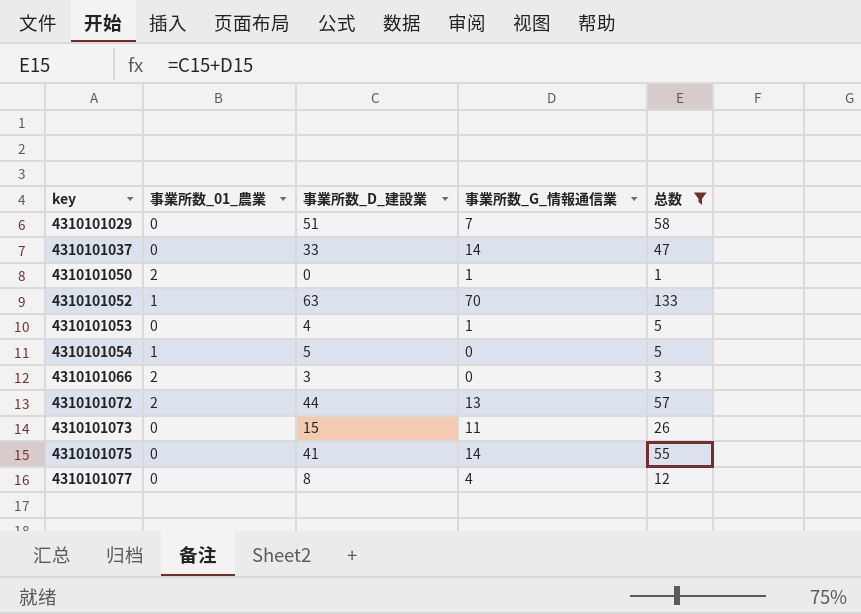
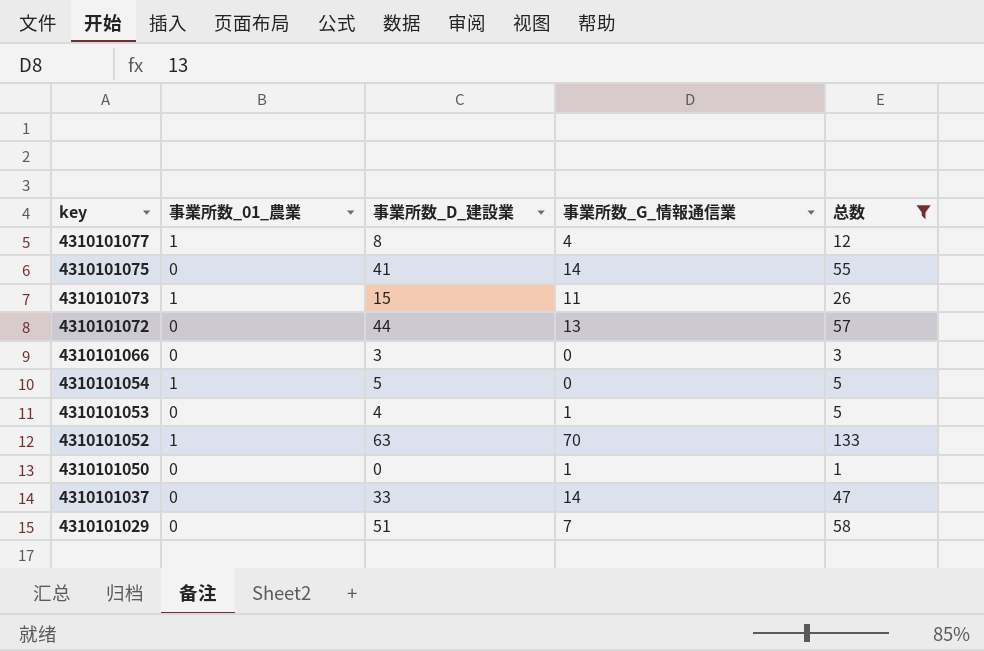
row order: key ascending -> key descending
4310101077 | 事業所数_01_農業: 0 -> 1
4310101073 | 事業所数_01_農業: 0 -> 1
4310101072 | 事業所数_01_農業: 2 -> 0
4310101066 | 事業所数_01_農業: 2 -> 0
4310101050 | 事業所数_01_農業: 2 -> 0

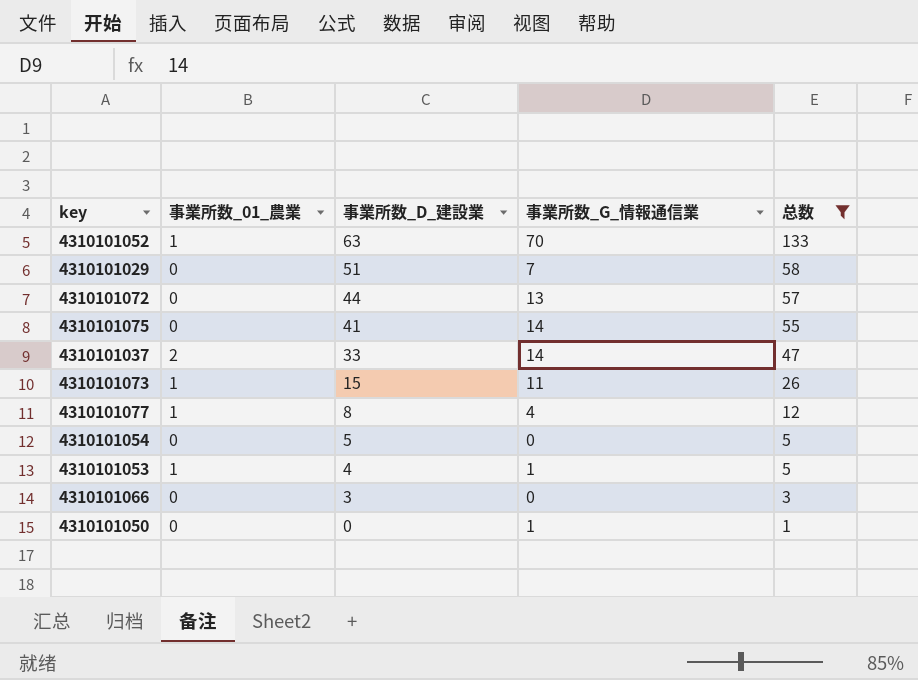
row order: key descending -> 事業所数_D_建設業 descending
4310101037 | 事業所数_01_農業: 0 -> 2
4310101054 | 事業所数_01_農業: 1 -> 0
4310101053 | 事業所数_01_農業: 0 -> 1

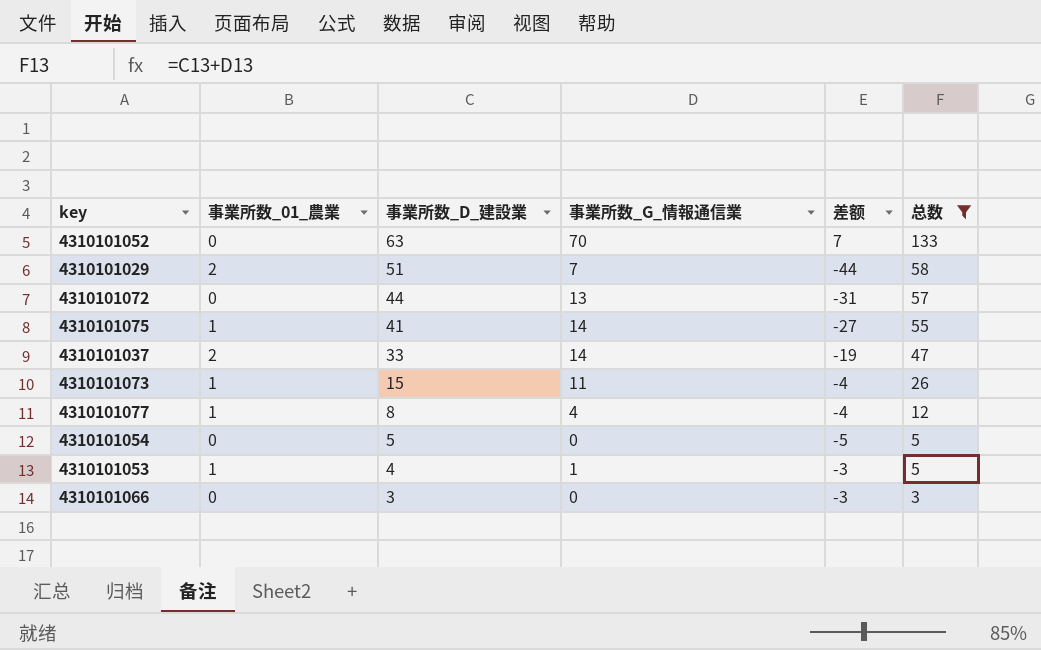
column 差额 | formula: none -> [事業所数_G_情報通信業] - [事業所数_D_建設業]
row 4310101050: 0 | 0 | 1 | 1 -> none
4310101052 | 事業所数_01_農業: 1 -> 0
4310101029 | 事業所数_01_農業: 0 -> 2
4310101075 | 事業所数_01_農業: 0 -> 1

